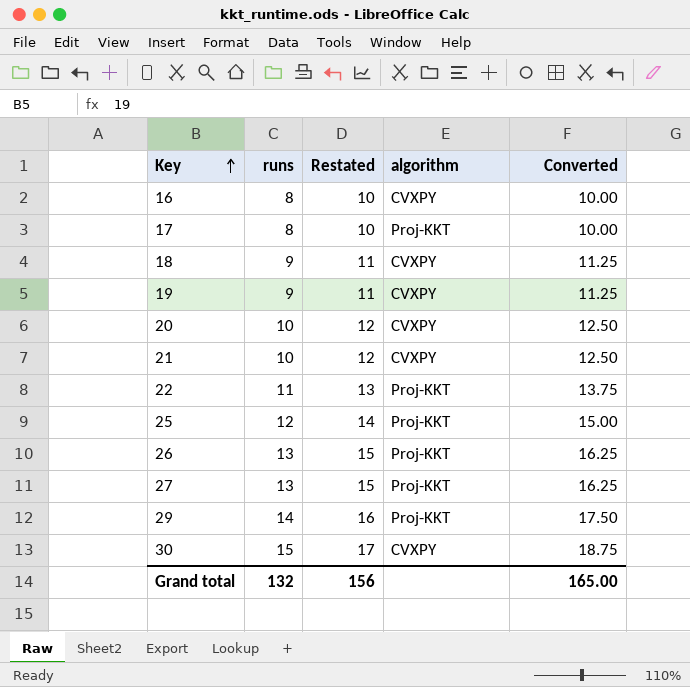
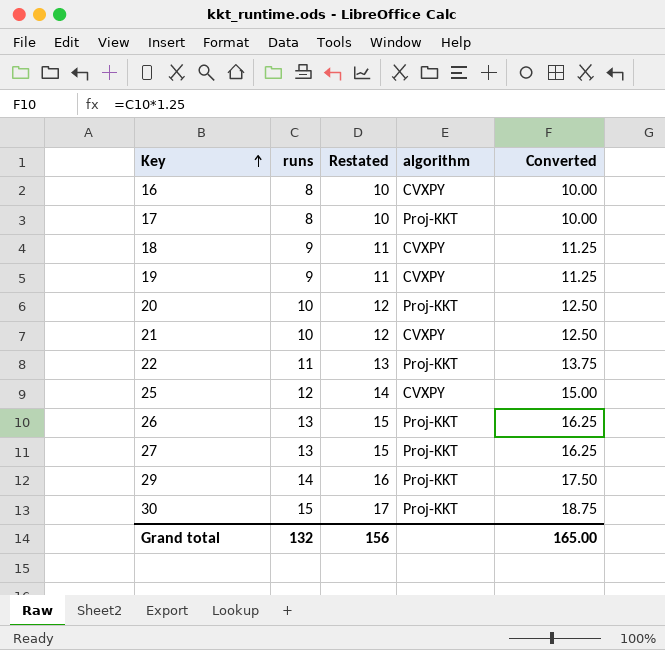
20 | algorithm: CVXPY -> Proj-KKT
25 | algorithm: Proj-KKT -> CVXPY
30 | algorithm: CVXPY -> Proj-KKT

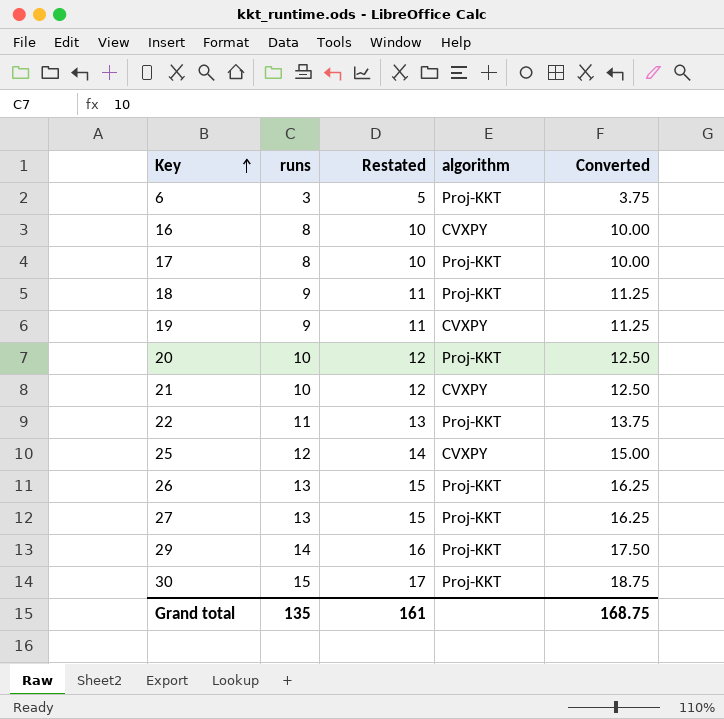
row 6: none -> 3 | 5 | Proj-KKT | 3.75
18 | algorithm: CVXPY -> Proj-KKT
Grand total | runs: 132 -> 135
Grand total | Restated: 156 -> 161
Grand total | Converted: 165.00 -> 168.75

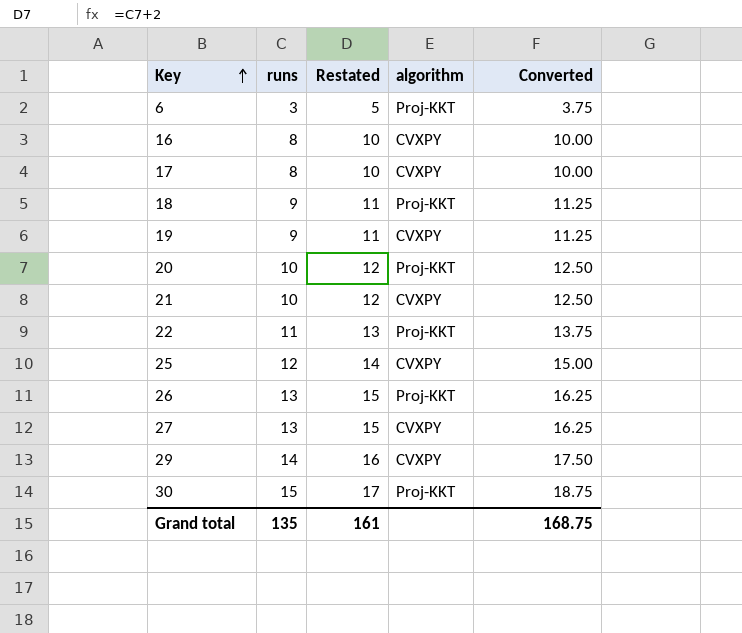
17 | algorithm: Proj-KKT -> CVXPY
27 | algorithm: Proj-KKT -> CVXPY
29 | algorithm: Proj-KKT -> CVXPY

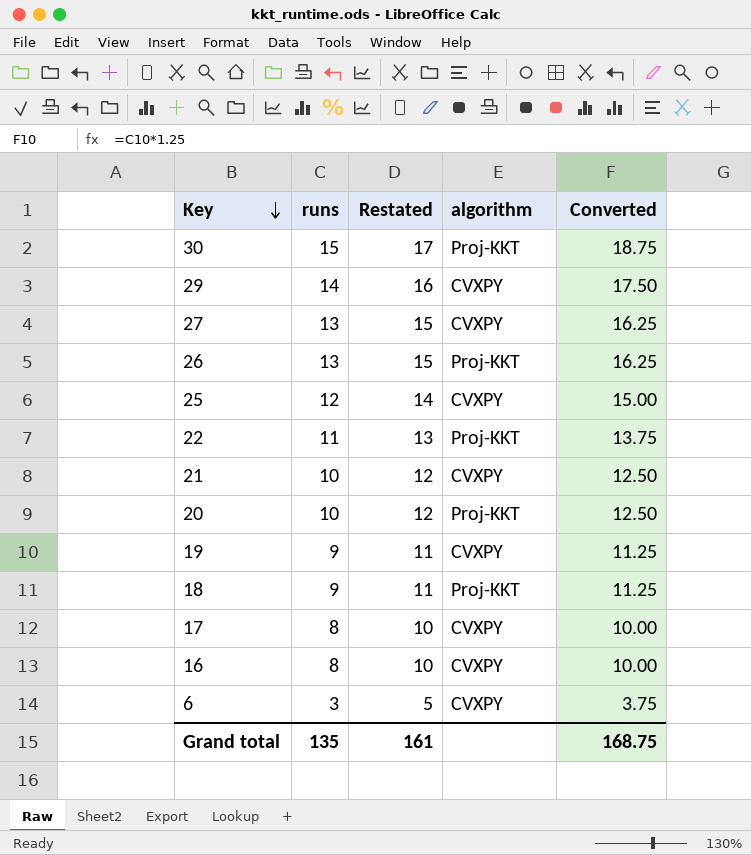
row order: Key ascending -> Key descending
6 | algorithm: Proj-KKT -> CVXPY

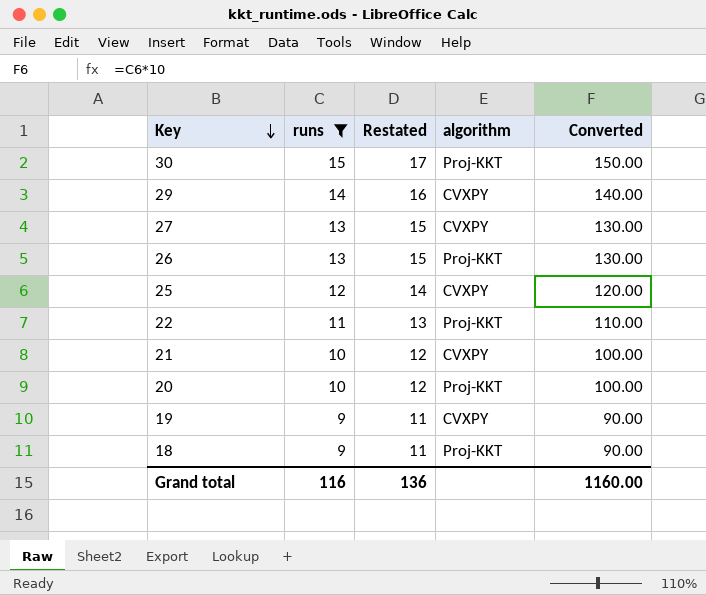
filter: none -> runs >= 9
column Converted | formula: [runs] * 1.25 -> [runs] * 10
Grand total | runs: 135 -> 116
Grand total | Restated: 161 -> 136
Grand total | Converted: 168.75 -> 1160.00

